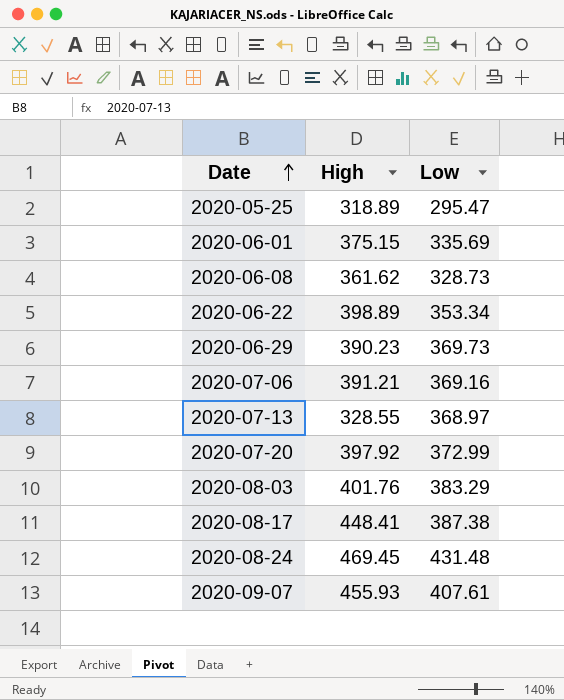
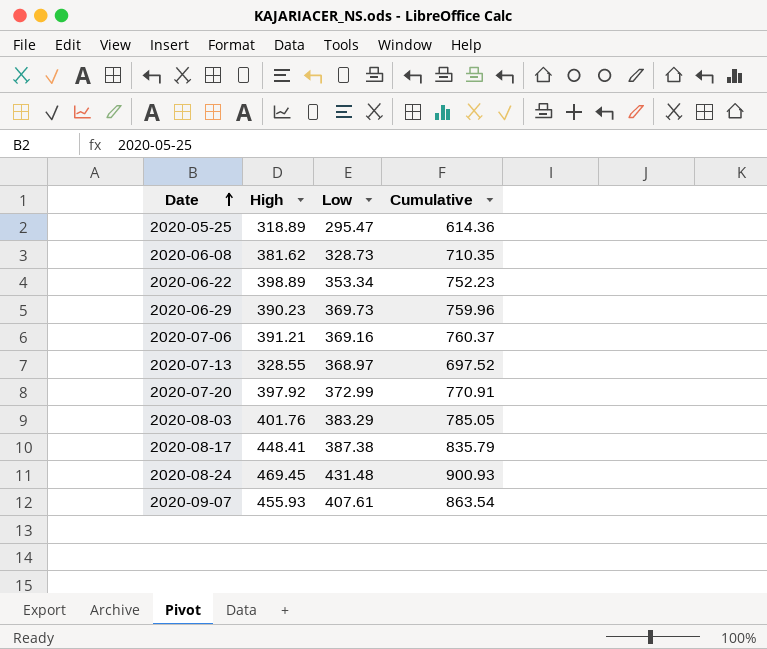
column Cumulative | formula: none -> [High] + [Low]
row 2020-06-01: 375.15 | 335.69 -> none
2020-06-08 | High: 361.62 -> 381.62

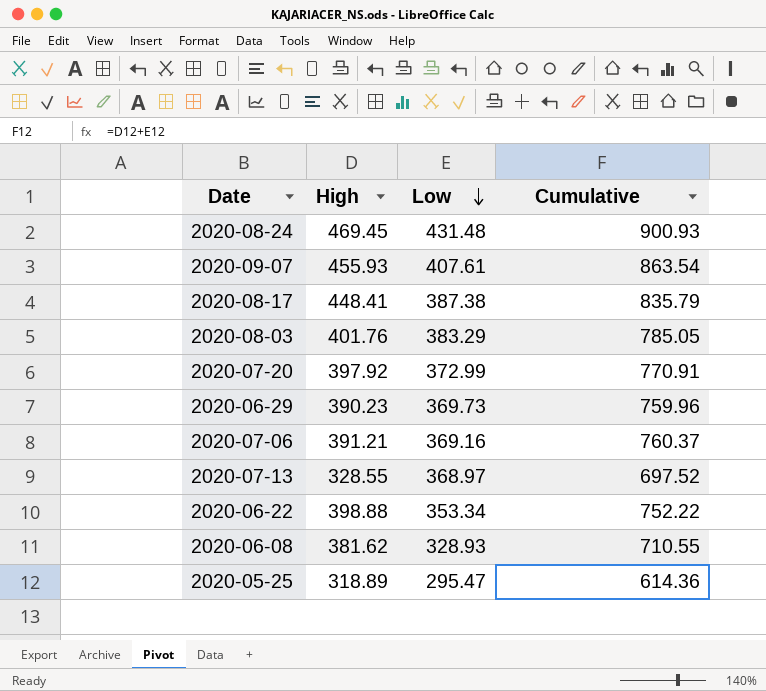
row order: Date ascending -> Low descending
2020-06-22 | High: 398.89 -> 398.88
2020-06-22 | Cumulative: 752.23 -> 752.22
2020-06-08 | Low: 328.73 -> 328.93
2020-06-08 | Cumulative: 710.35 -> 710.55

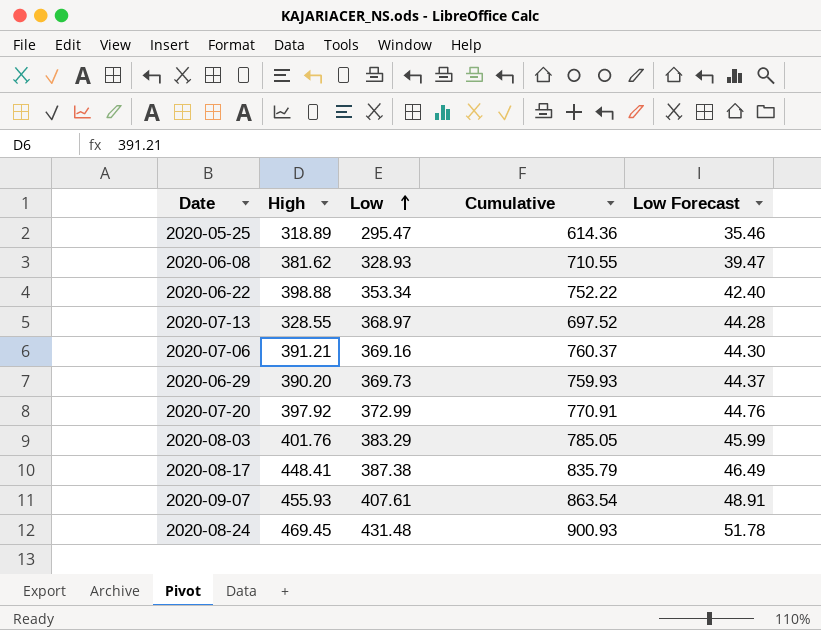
row order: Low descending -> Low ascending
column Low Forecast | formula: none -> [Low] * 0.12
2020-06-29 | High: 390.23 -> 390.20
2020-06-29 | Cumulative: 759.96 -> 759.93

